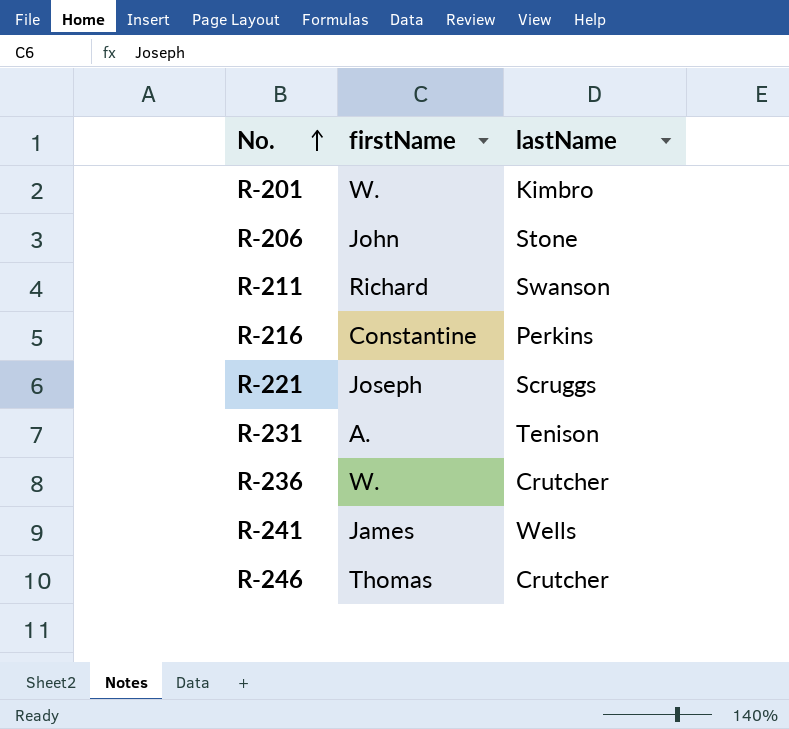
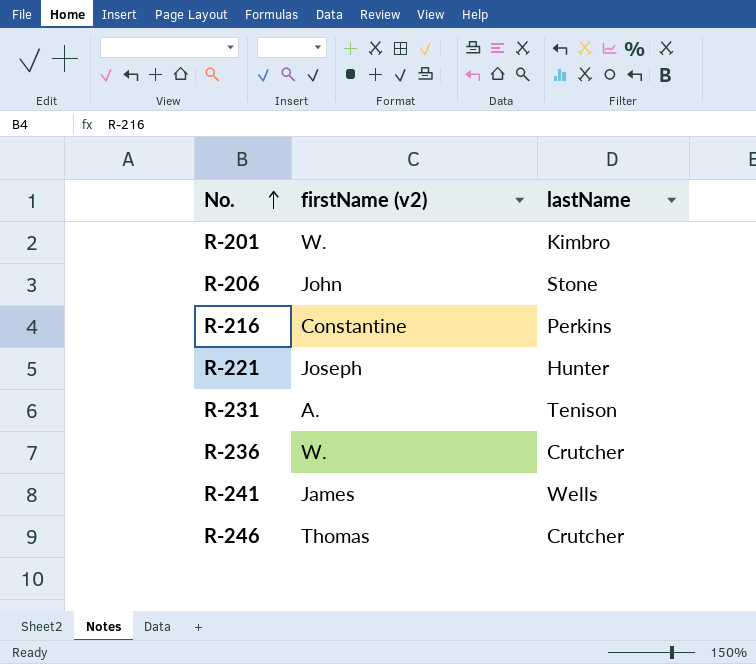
column name: firstName -> firstName (v2)
row R-211: Richard | Swanson -> none
R-221 | lastName: Scruggs -> Hunter

